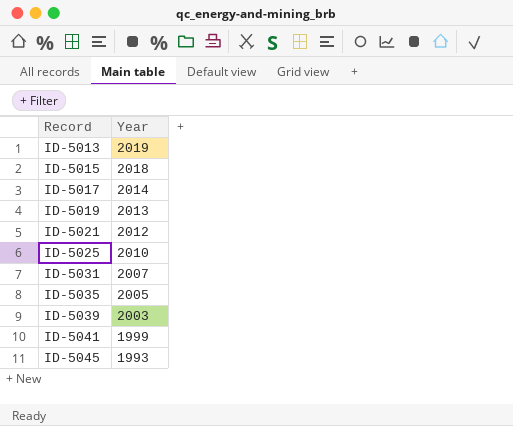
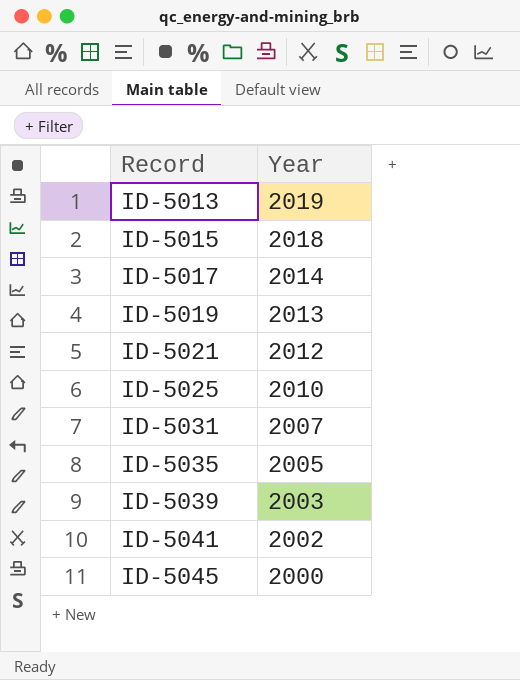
ID-5041 | Year: 1999 -> 2002
ID-5045 | Year: 1993 -> 2000

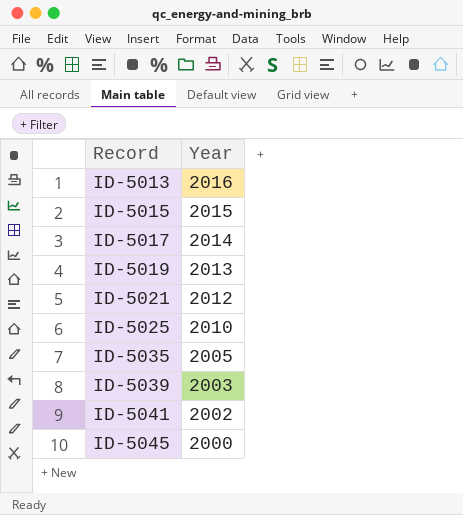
row ID-5031: 2007 -> none
ID-5013 | Year: 2019 -> 2016
ID-5015 | Year: 2018 -> 2015

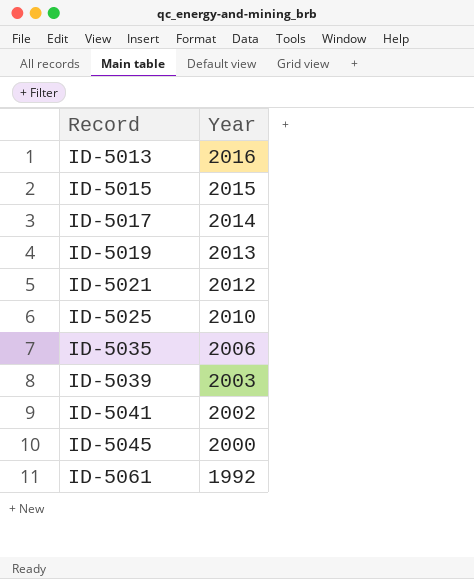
ID-5035 | Year: 2005 -> 2006
row ID-5061: none -> 1992

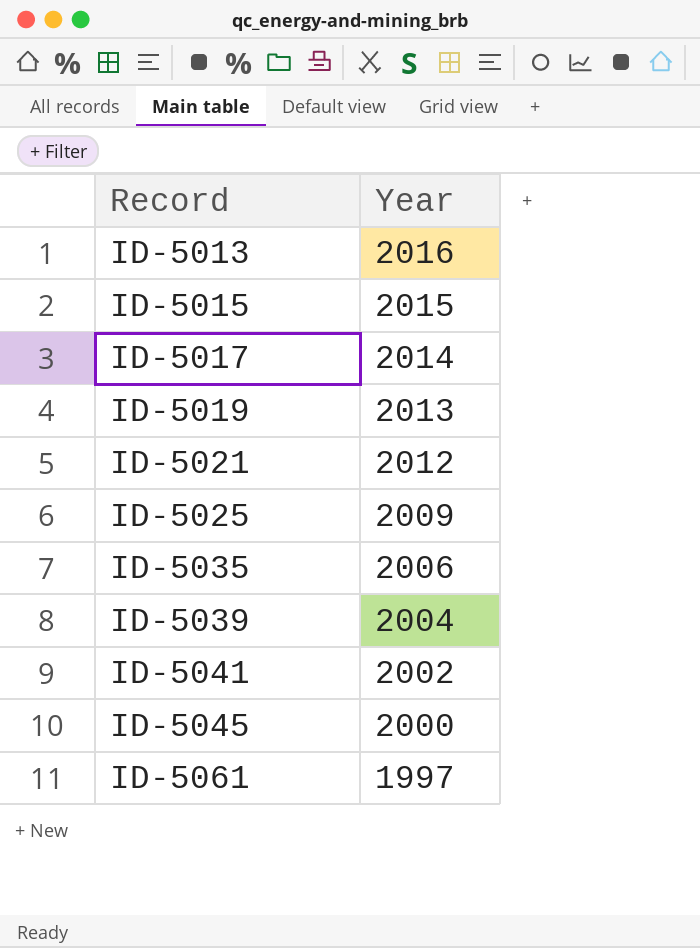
ID-5025 | Year: 2010 -> 2009
ID-5039 | Year: 2003 -> 2004
ID-5061 | Year: 1992 -> 1997

